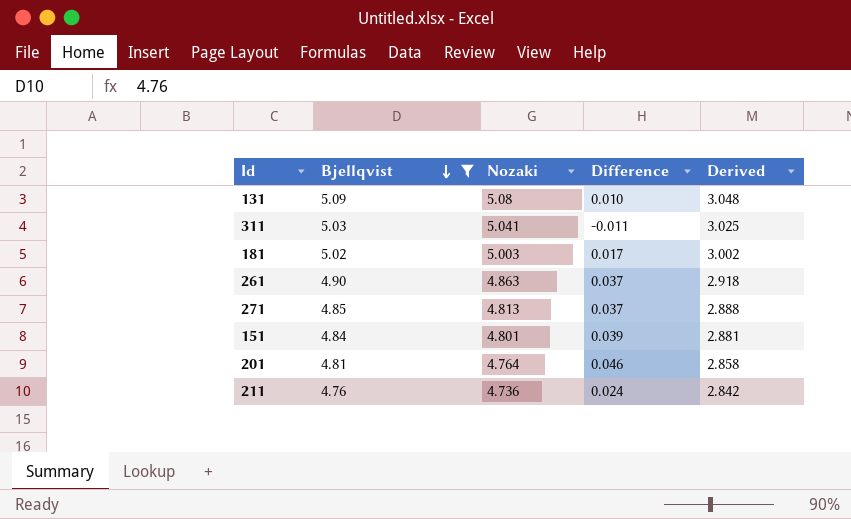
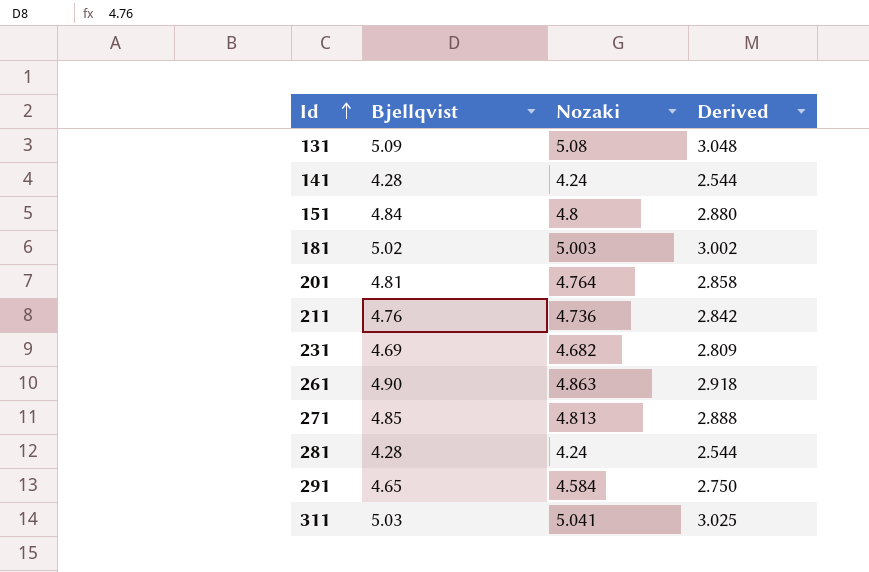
filter: Bjellqvist >= 4.76 -> none
row order: Bjellqvist descending -> Id ascending
column Difference | formula: [Bjellqvist] - [Nozaki] -> none
151 | Nozaki: 4.801 -> 4.8
151 | Derived: 2.881 -> 2.880

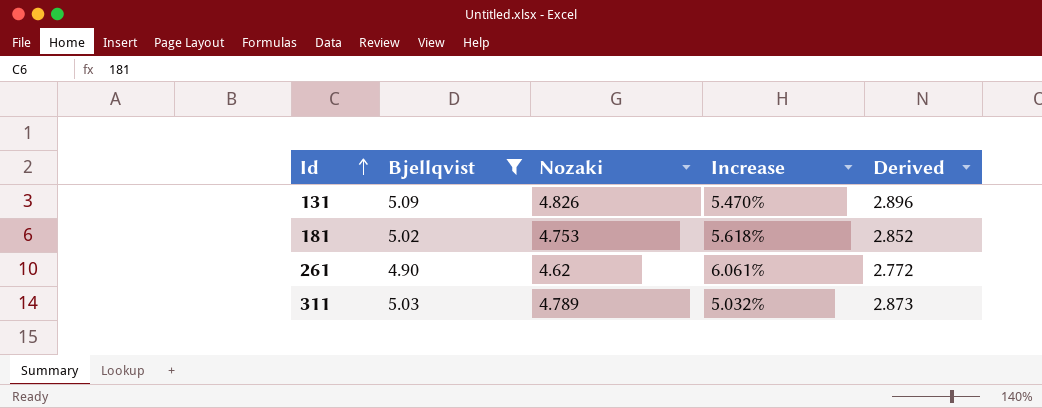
filter: none -> Bjellqvist >= 4.90
column Increase | formula: none -> ([Bjellqvist] - [Nozaki]) / [Nozaki]
131 | Nozaki: 5.08 -> 4.826
131 | Derived: 3.048 -> 2.896
181 | Nozaki: 5.003 -> 4.753
181 | Derived: 3.002 -> 2.852
261 | Nozaki: 4.863 -> 4.62
261 | Derived: 2.918 -> 2.772
311 | Nozaki: 5.041 -> 4.789
311 | Derived: 3.025 -> 2.873

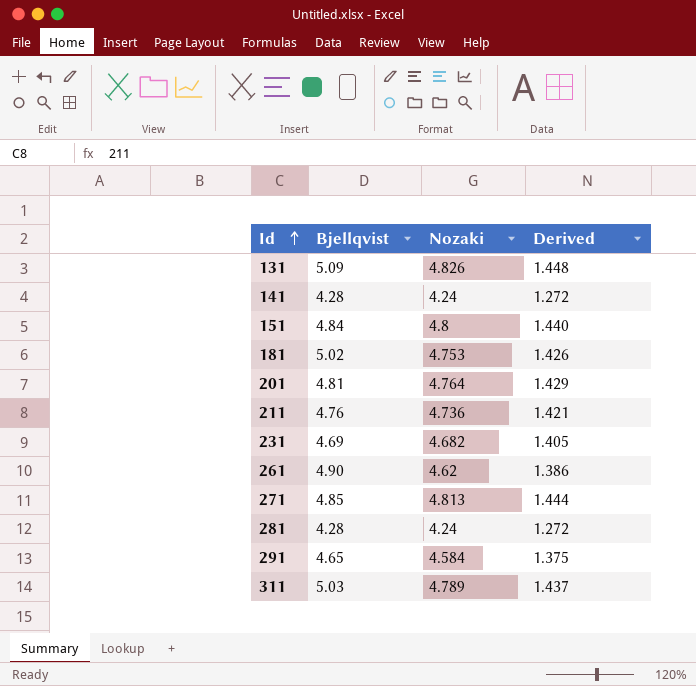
filter: Bjellqvist >= 4.90 -> none
column Increase | formula: ([Bjellqvist] - [Nozaki]) / [Nozaki] -> none
column Derived | formula: [Nozaki] * 0.6 -> [Nozaki] * 0.3

